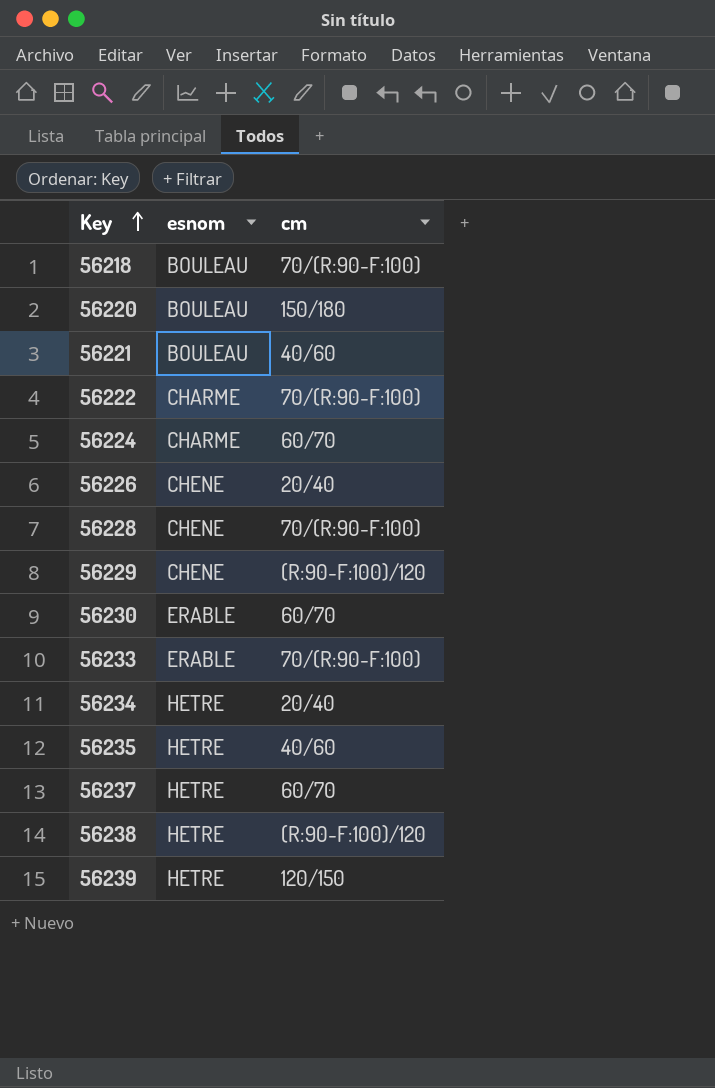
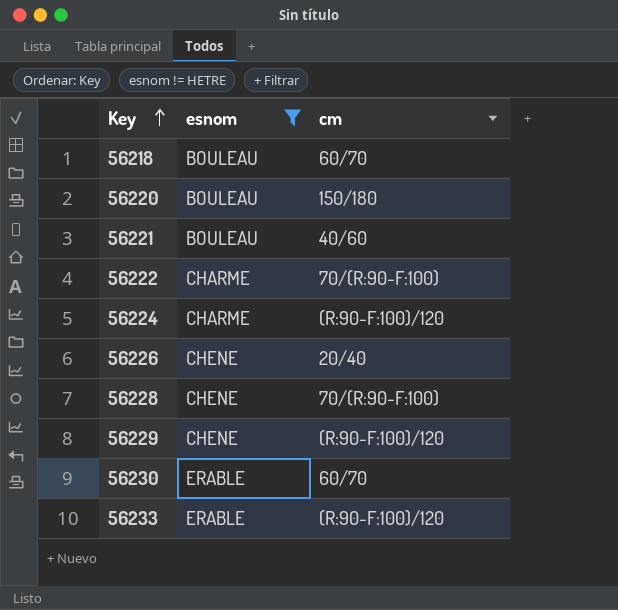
filter: none -> esnom != HETRE
56218 | cm: 70/(R:90-F:100) -> 60/70
56224 | cm: 60/70 -> (R:90-F:100)/120
56233 | cm: 70/(R:90-F:100) -> (R:90-F:100)/120

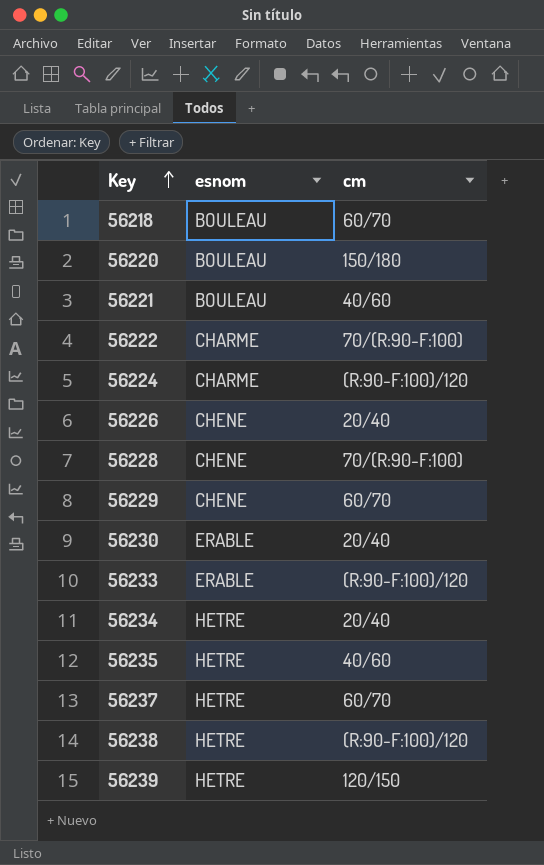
filter: esnom != HETRE -> none
56229 | cm: (R:90-F:100)/120 -> 60/70
56230 | cm: 60/70 -> 20/40

